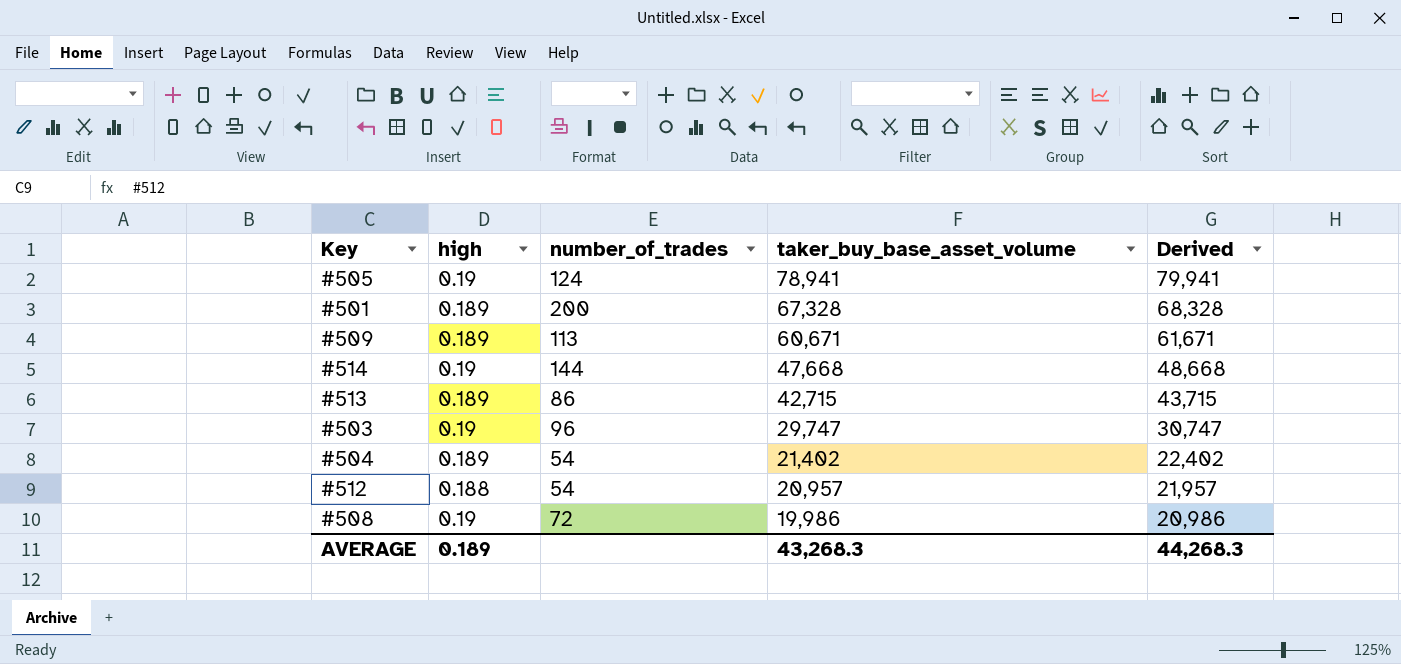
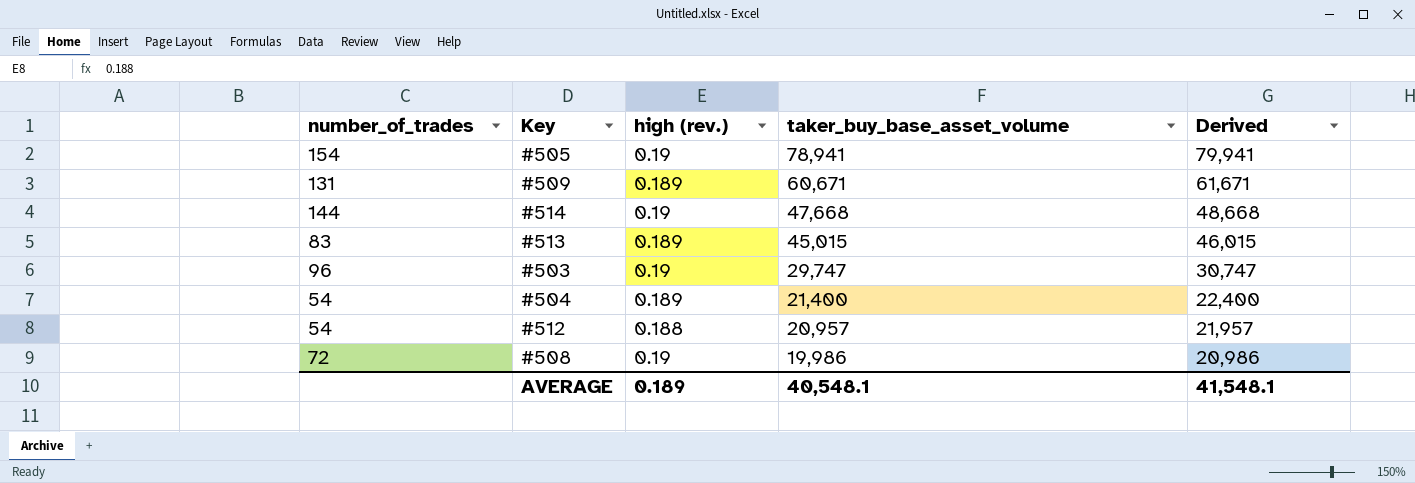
column number_of_trades | position: 3 -> 1
column name: high -> high (rev.)
row #501: 0.189 | 200 | 67,328 | 68,328 -> none
#505 | number_of_trades: 124 -> 154
#509 | number_of_trades: 113 -> 131
#513 | number_of_trades: 86 -> 83
#513 | taker_buy_base_asset_volume: 42,715 -> 45,015
#513 | Derived: 43,715 -> 46,015
#504 | taker_buy_base_asset_volume: 21,402 -> 21,400
#504 | Derived: 22,402 -> 22,400
AVERAGE | taker_buy_base_asset_volume: 43,268.3 -> 40,548.1
AVERAGE | Derived: 44,268.3 -> 41,548.1

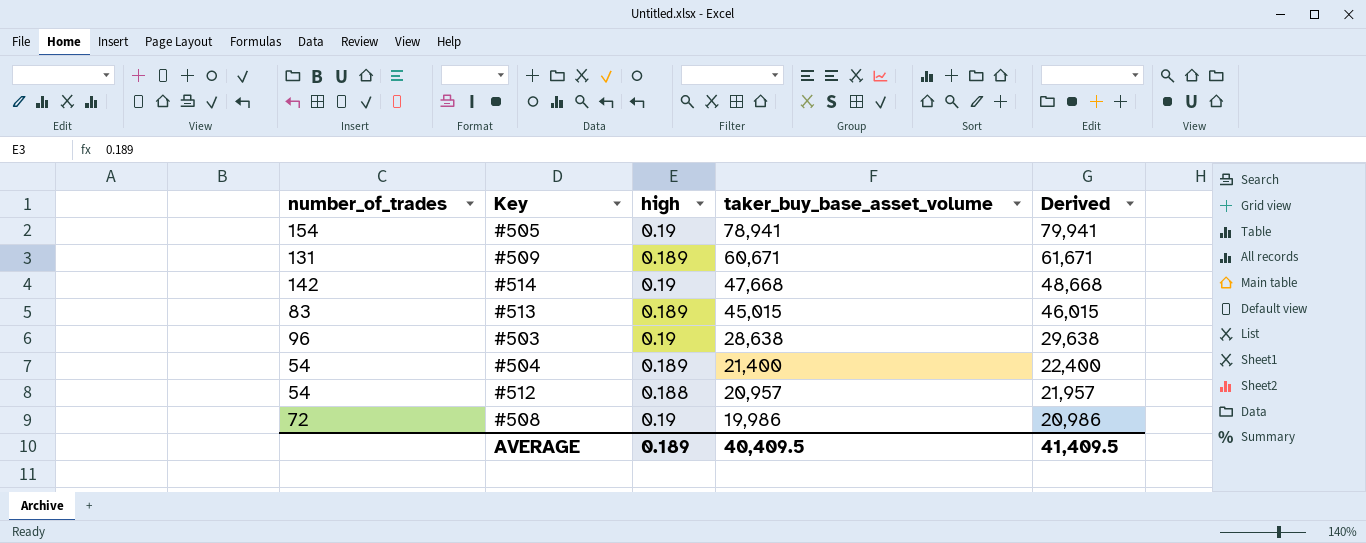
column name: high (rev.) -> high
#514 | number_of_trades: 144 -> 142
#503 | taker_buy_base_asset_volume: 29,747 -> 28,638
#503 | Derived: 30,747 -> 29,638
AVERAGE | taker_buy_base_asset_volume: 40,548.1 -> 40,409.5
AVERAGE | Derived: 41,548.1 -> 41,409.5

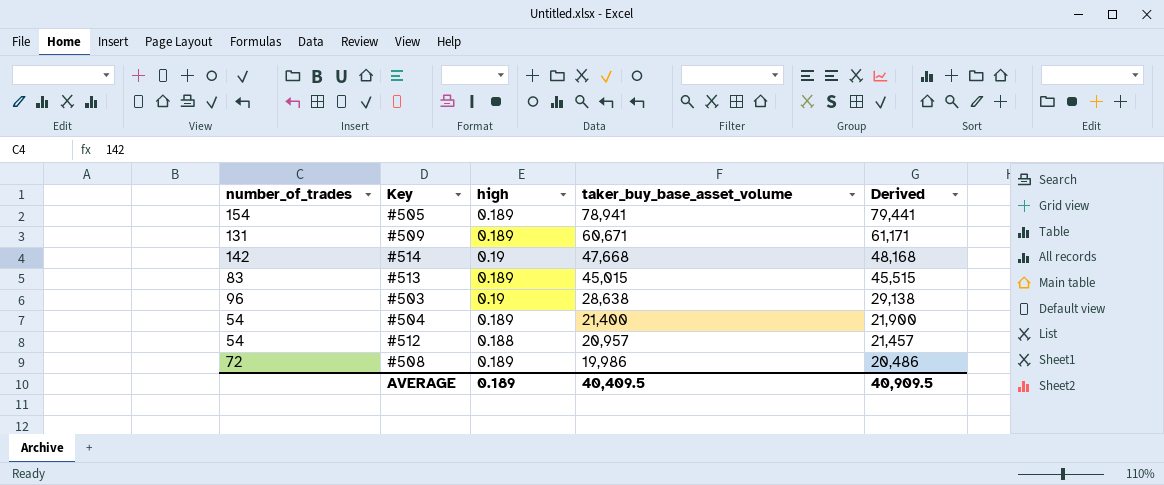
column Derived | formula: [taker_buy_base_asset_volume] + 1000 -> [taker_buy_base_asset_volume] + 500
#505 | high: 0.19 -> 0.189
#508 | high: 0.19 -> 0.189
AVERAGE | Derived: 41,409.5 -> 40,909.5

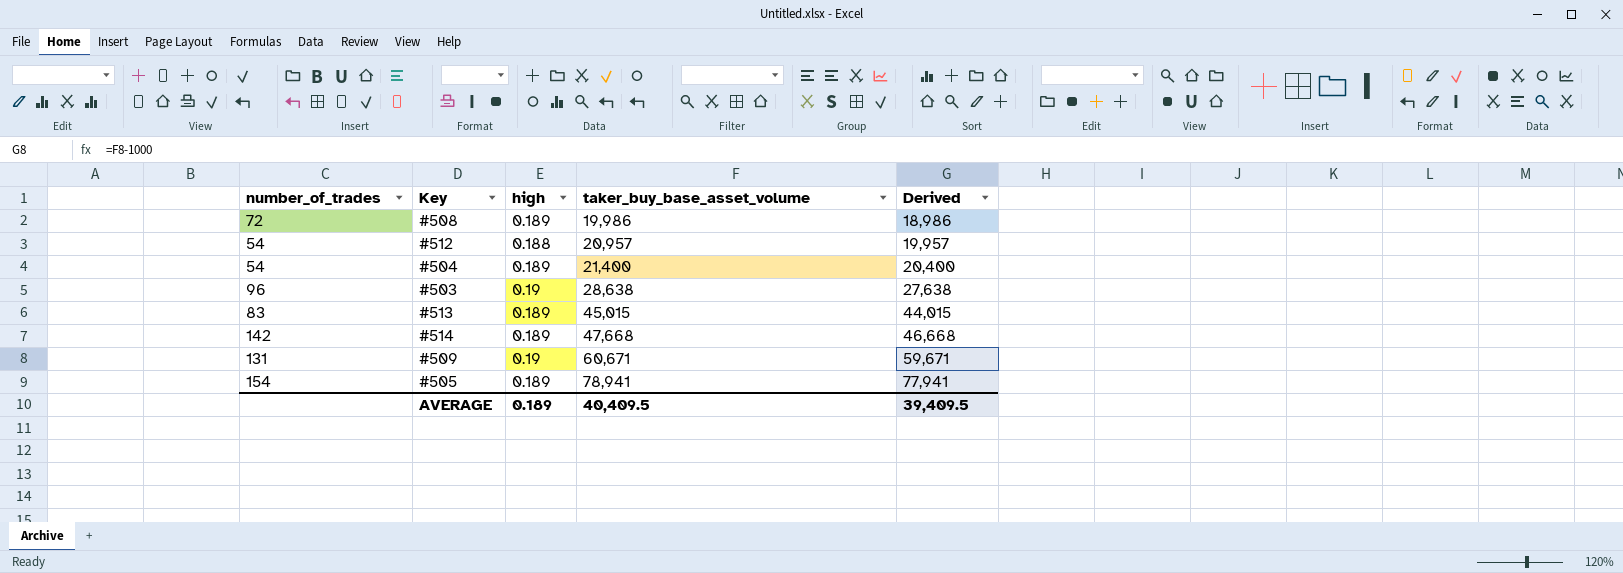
row order: taker_buy_base_asset_volume descending -> taker_buy_base_asset_volume ascending
column Derived | formula: [taker_buy_base_asset_volume] + 500 -> [taker_buy_base_asset_volume] - 1000
#514 | high: 0.19 -> 0.189
#509 | high: 0.189 -> 0.19
AVERAGE | Derived: 40,909.5 -> 39,409.5

